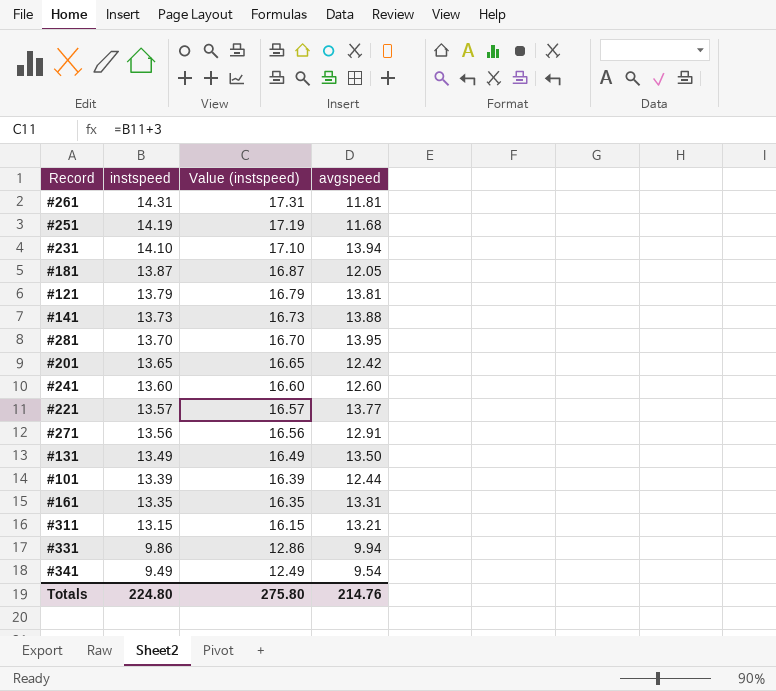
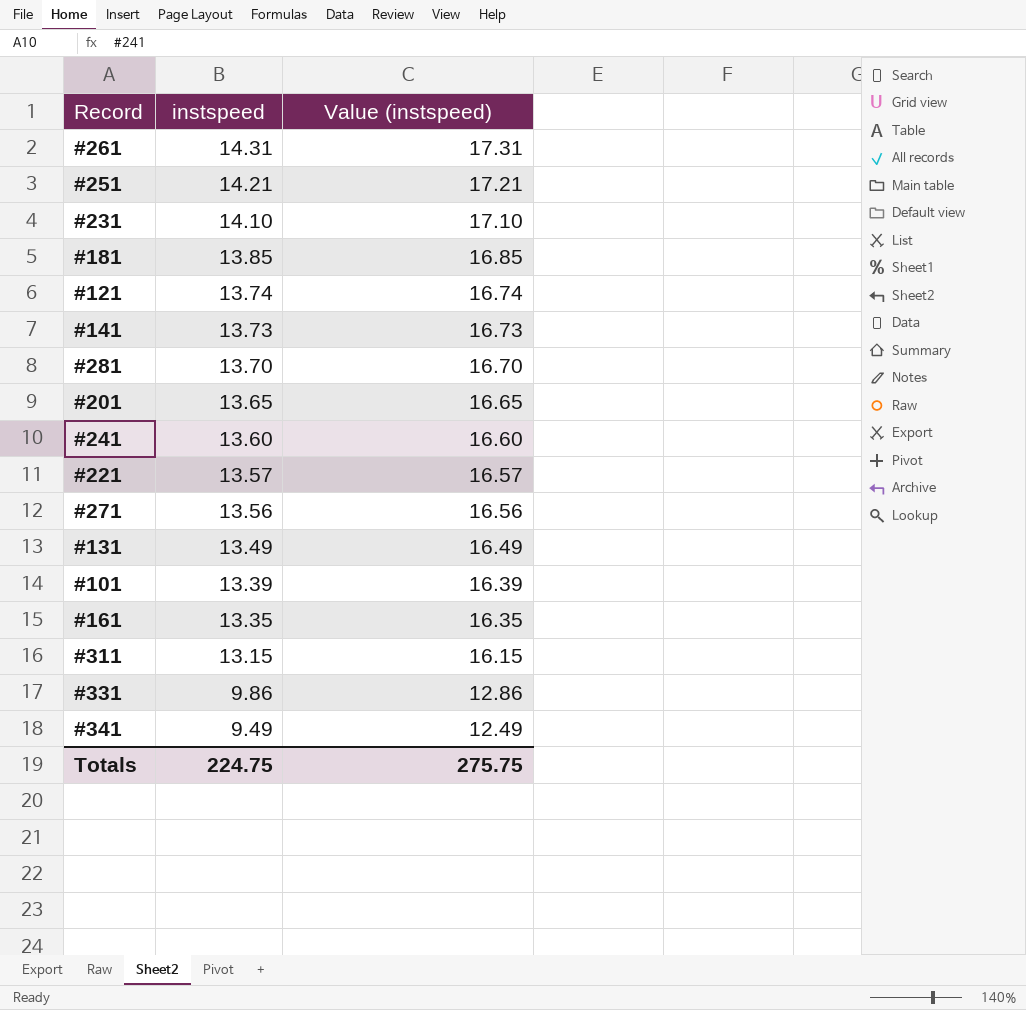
column avgspeed | position: 4 -> none
#251 | instspeed: 14.19 -> 14.21
#251 | Value (instspeed): 17.19 -> 17.21
#181 | instspeed: 13.87 -> 13.85
#181 | Value (instspeed): 16.87 -> 16.85
#121 | instspeed: 13.79 -> 13.74
#121 | Value (instspeed): 16.79 -> 16.74
Totals | instspeed: 224.80 -> 224.75
Totals | Value (instspeed): 275.80 -> 275.75

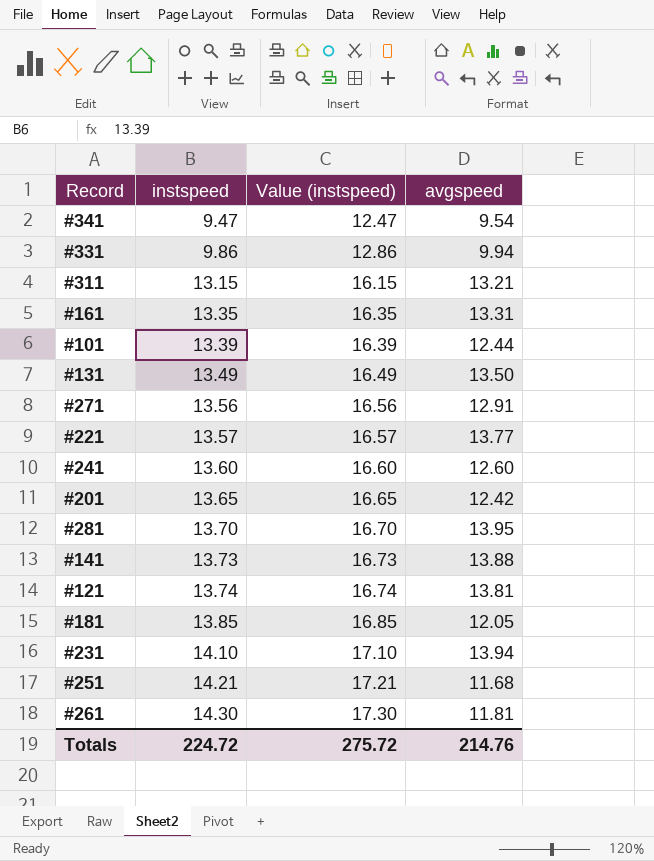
row order: instspeed descending -> instspeed ascending
column avgspeed | position: none -> 4
#341 | instspeed: 9.49 -> 9.47
#341 | Value (instspeed): 12.49 -> 12.47
#261 | instspeed: 14.31 -> 14.30
#261 | Value (instspeed): 17.31 -> 17.30
Totals | instspeed: 224.75 -> 224.72
Totals | Value (instspeed): 275.75 -> 275.72

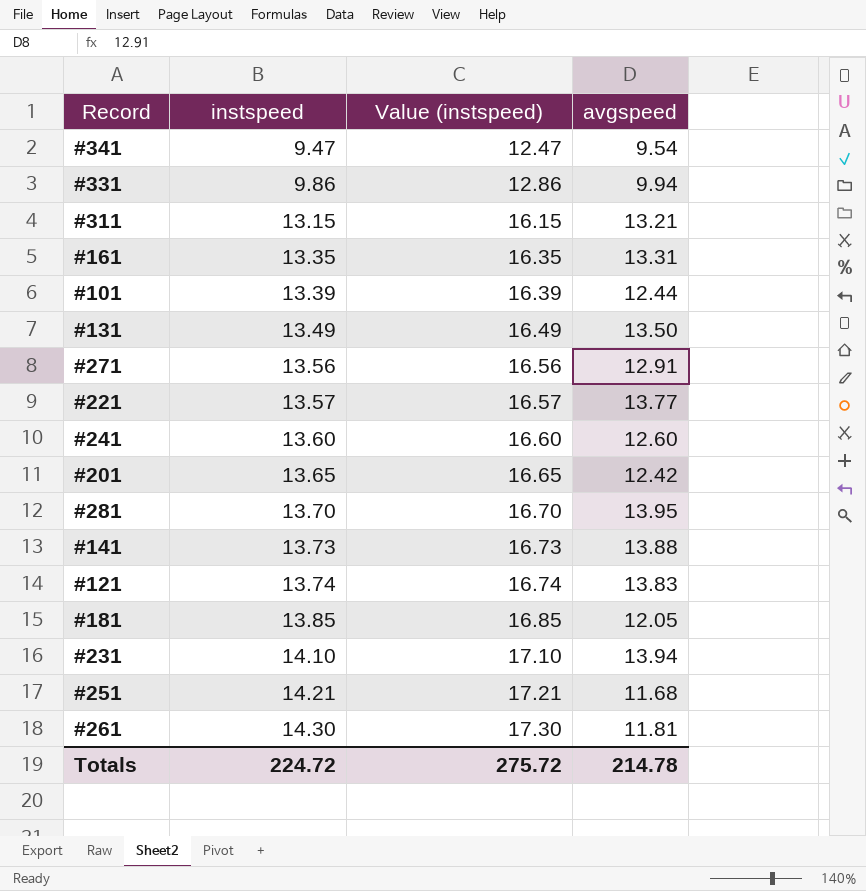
#121 | avgspeed: 13.81 -> 13.83
Totals | avgspeed: 214.76 -> 214.78

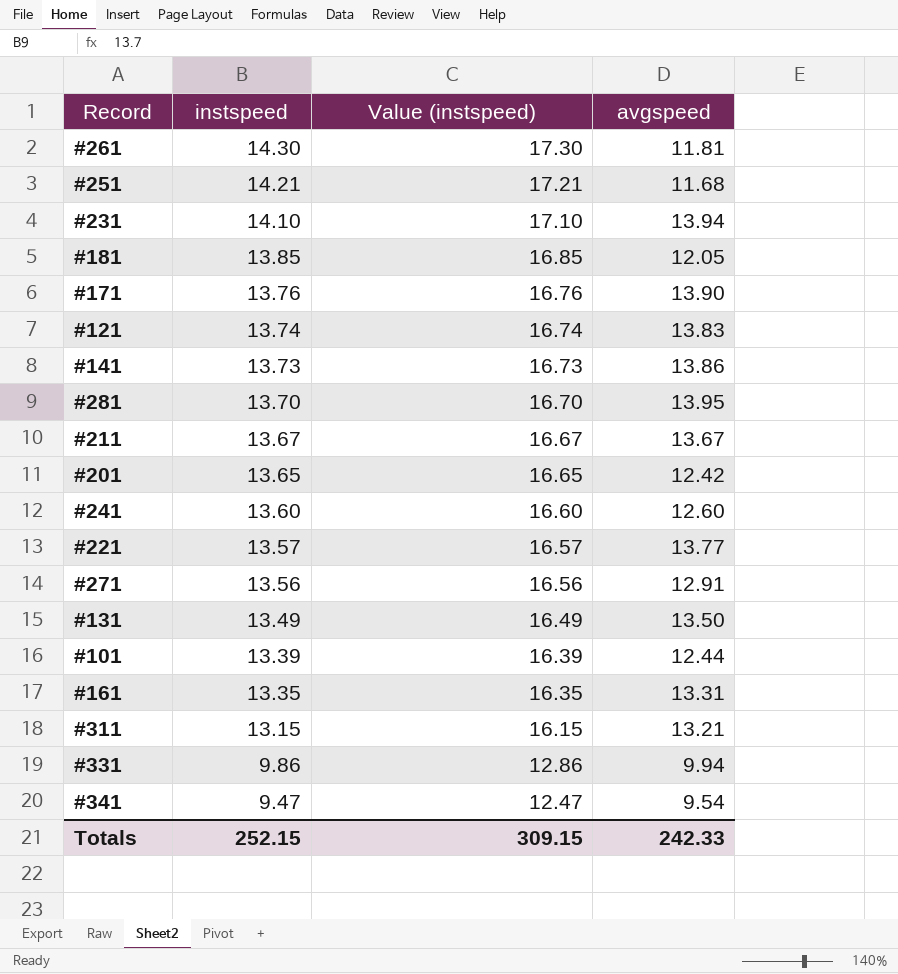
row order: instspeed ascending -> instspeed descending
row #171: none -> 13.76 | 16.76 | 13.90
#141 | avgspeed: 13.88 -> 13.86
row #211: none -> 13.67 | 16.67 | 13.67
Totals | instspeed: 224.72 -> 252.15
Totals | Value (instspeed): 275.72 -> 309.15
Totals | avgspeed: 214.78 -> 242.33

